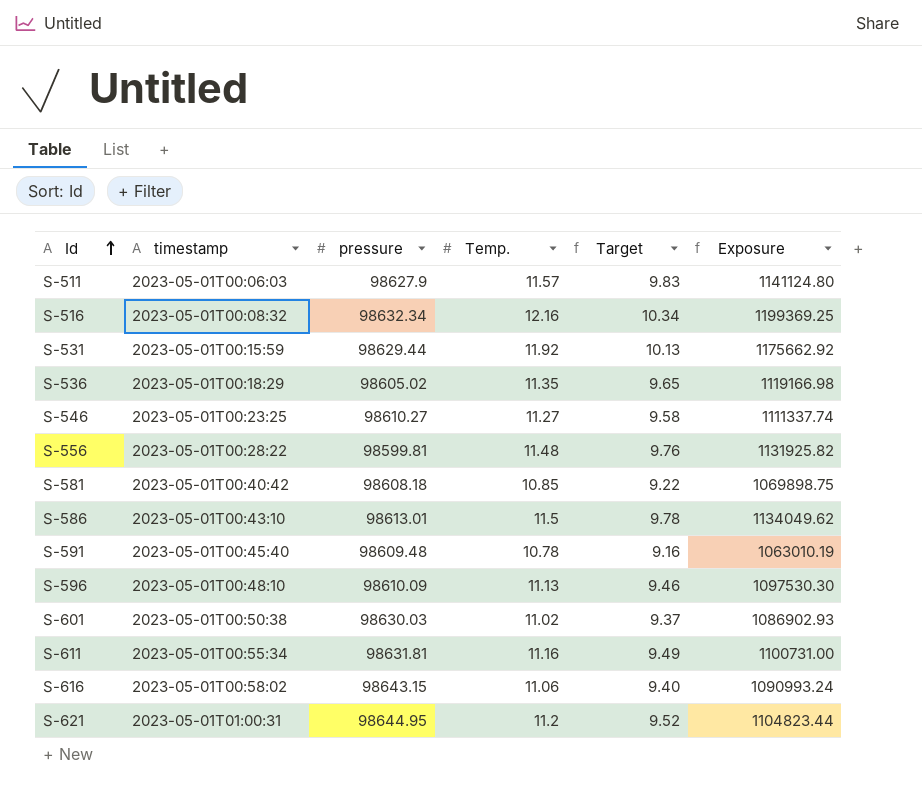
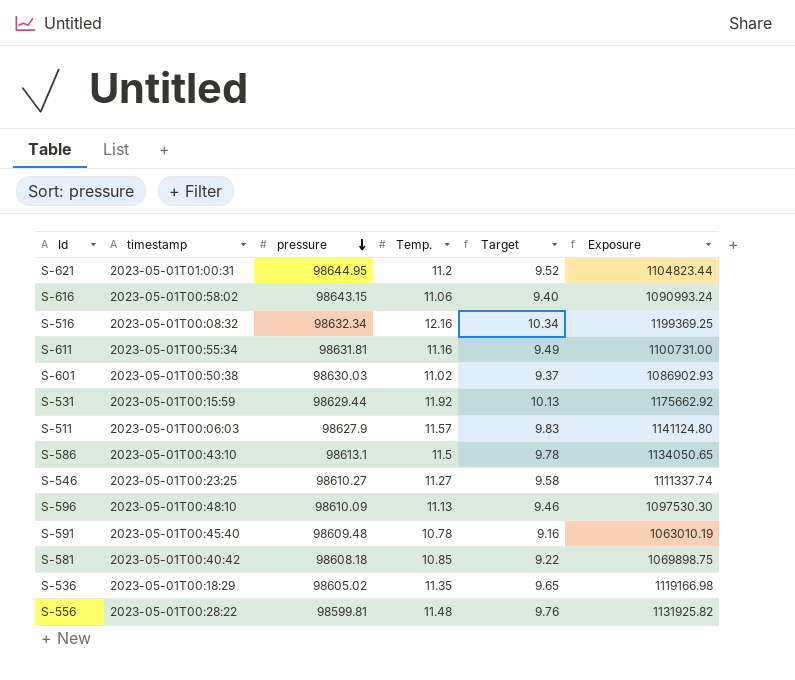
row order: Id ascending -> pressure descending
S-586 | pressure: 98613.01 -> 98613.1
S-586 | Exposure: 1134049.62 -> 1134050.65

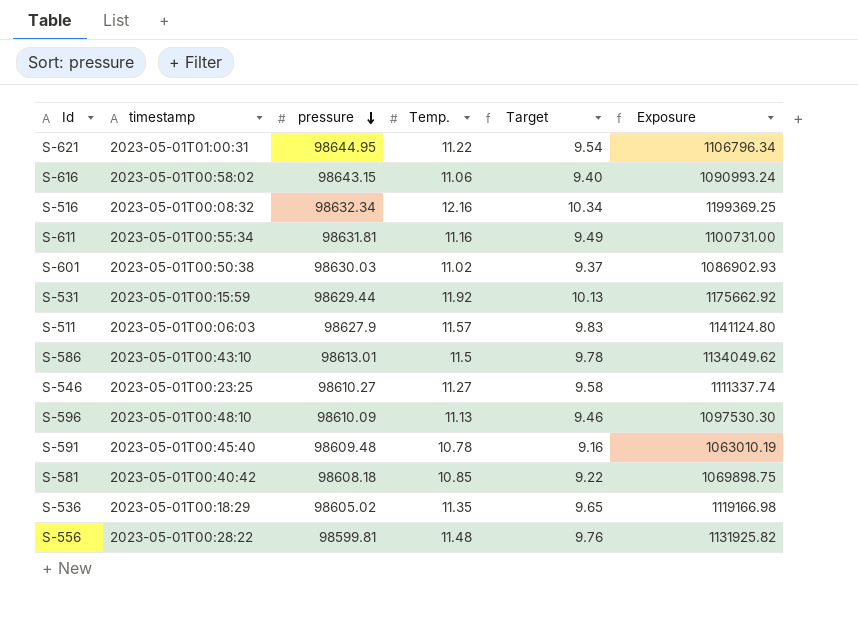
S-621 | Temp.: 11.2 -> 11.22
S-621 | Target: 9.52 -> 9.54
S-621 | Exposure: 1104823.44 -> 1106796.34
S-586 | pressure: 98613.1 -> 98613.01
S-586 | Exposure: 1134050.65 -> 1134049.62

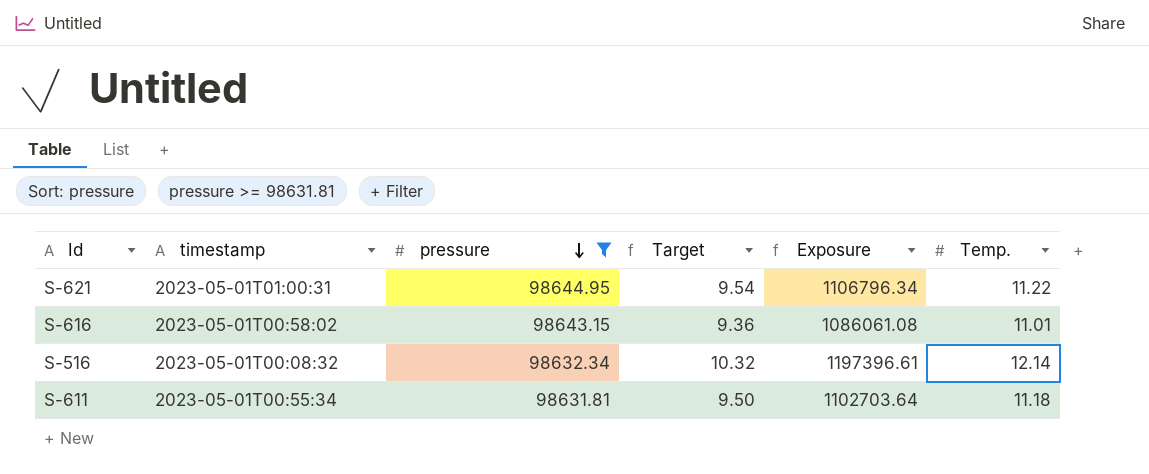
filter: none -> pressure >= 98631.81
column Temp. | position: 4 -> 6
S-616 | Target: 9.40 -> 9.36
S-616 | Exposure: 1090993.24 -> 1086061.08
S-616 | Temp.: 11.06 -> 11.01
S-516 | Target: 10.34 -> 10.32
S-516 | Exposure: 1199369.25 -> 1197396.61
S-516 | Temp.: 12.16 -> 12.14
S-611 | Target: 9.49 -> 9.50
S-611 | Exposure: 1100731.00 -> 1102703.64
S-611 | Temp.: 11.16 -> 11.18

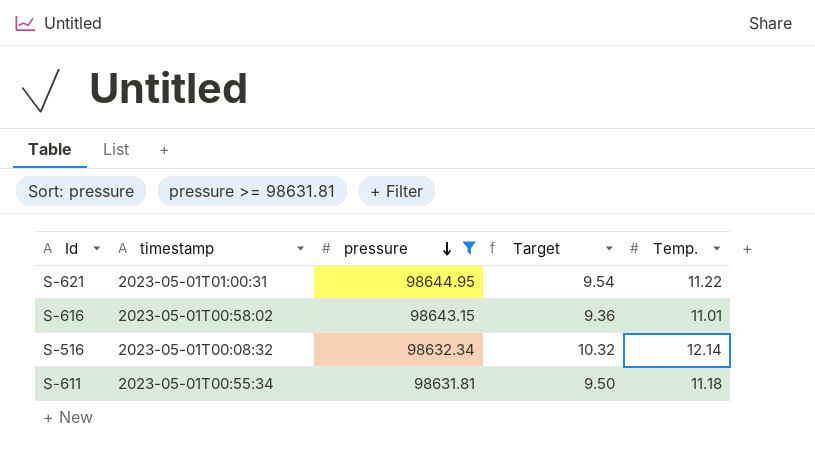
column Exposure | formula: [pressure] * [Temp.] -> none

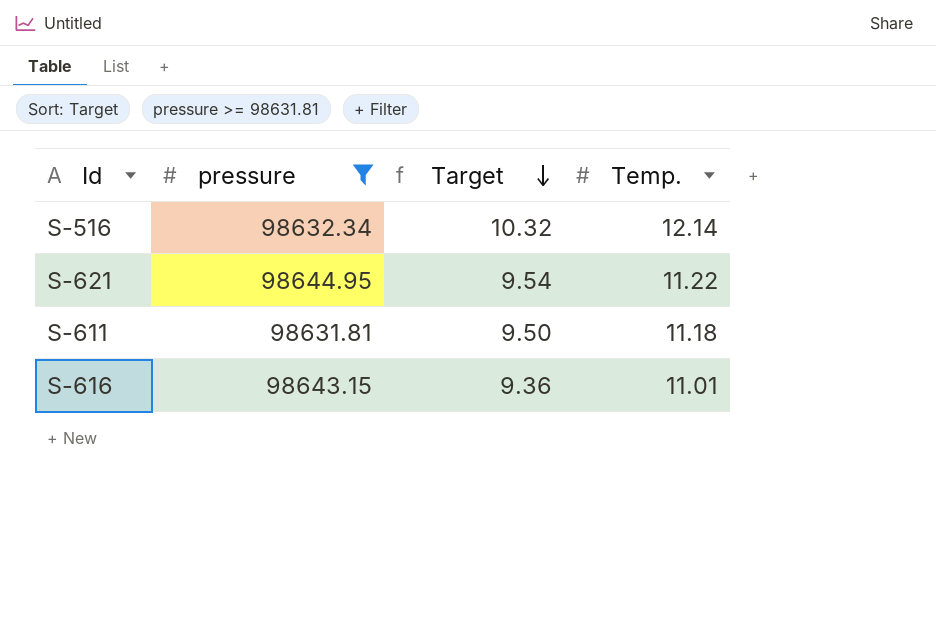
row order: pressure descending -> Target descending
column timestamp | position: 2 -> none

